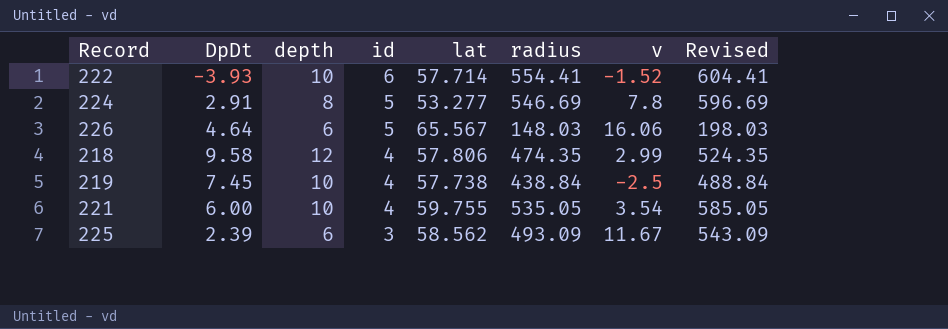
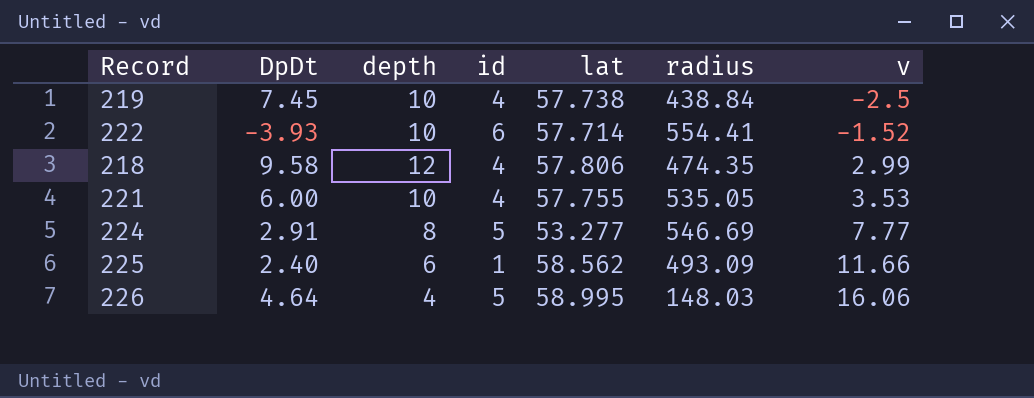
row order: id descending -> v ascending
column Revised | formula: [radius] + 50 -> none
221 | lat: 59.755 -> 57.755
221 | v: 3.54 -> 3.53
224 | v: 7.8 -> 7.77
225 | DpDt: 2.39 -> 2.40
225 | id: 3 -> 1
225 | v: 11.67 -> 11.66
226 | depth: 6 -> 4
226 | lat: 65.567 -> 58.995

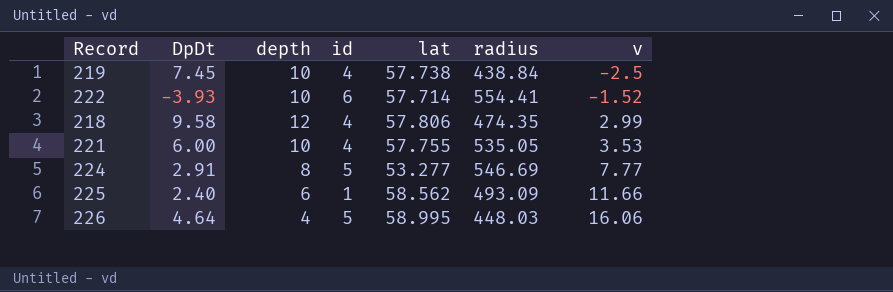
226 | radius: 148.03 -> 448.03

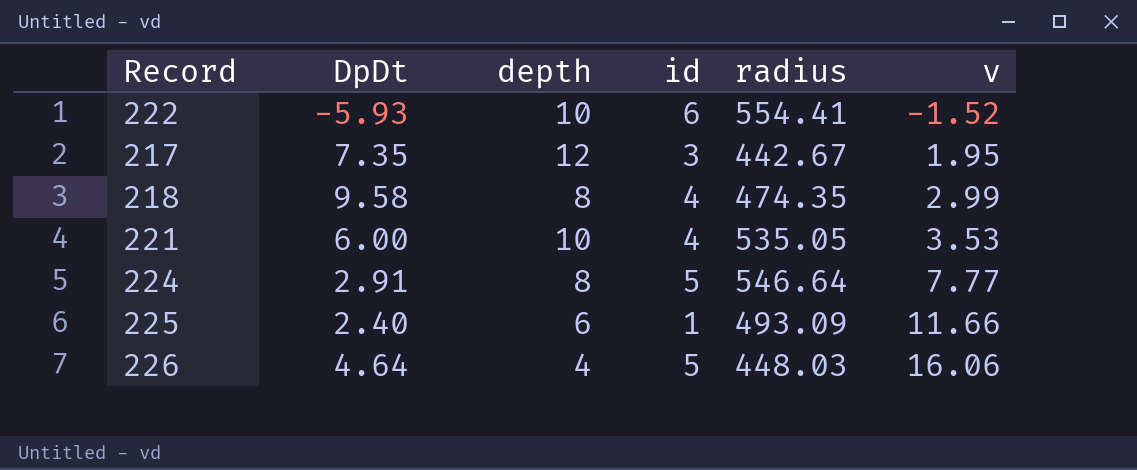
column lat | position: 5 -> none
row 219: 7.45 | 10 | 4 | 57.738 | 438.84 | -2.5 -> none
222 | DpDt: -3.93 -> -5.93
row 217: none -> 7.35 | 12 | 3 | 442.67 | 1.95
218 | depth: 12 -> 8
224 | radius: 546.69 -> 546.64

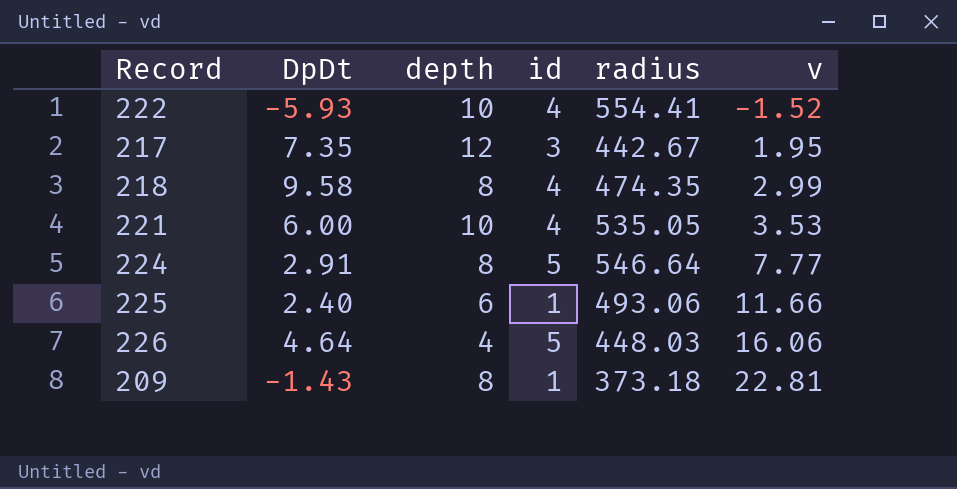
222 | id: 6 -> 4
225 | radius: 493.09 -> 493.06
row 209: none -> -1.43 | 8 | 1 | 373.18 | 22.81

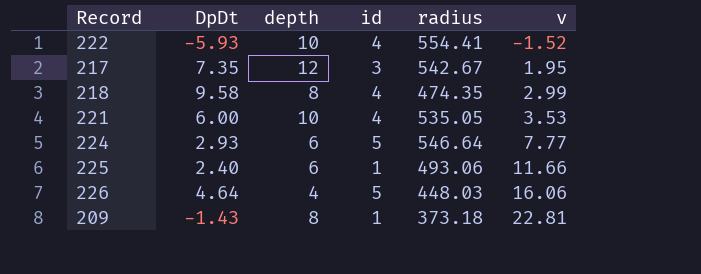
217 | radius: 442.67 -> 542.67
224 | DpDt: 2.91 -> 2.93
224 | depth: 8 -> 6

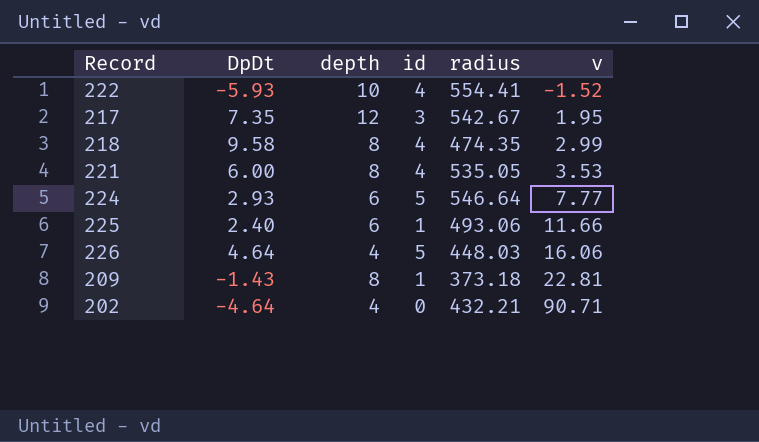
221 | depth: 10 -> 8
row 202: none -> -4.64 | 4 | 0 | 432.21 | 90.71

